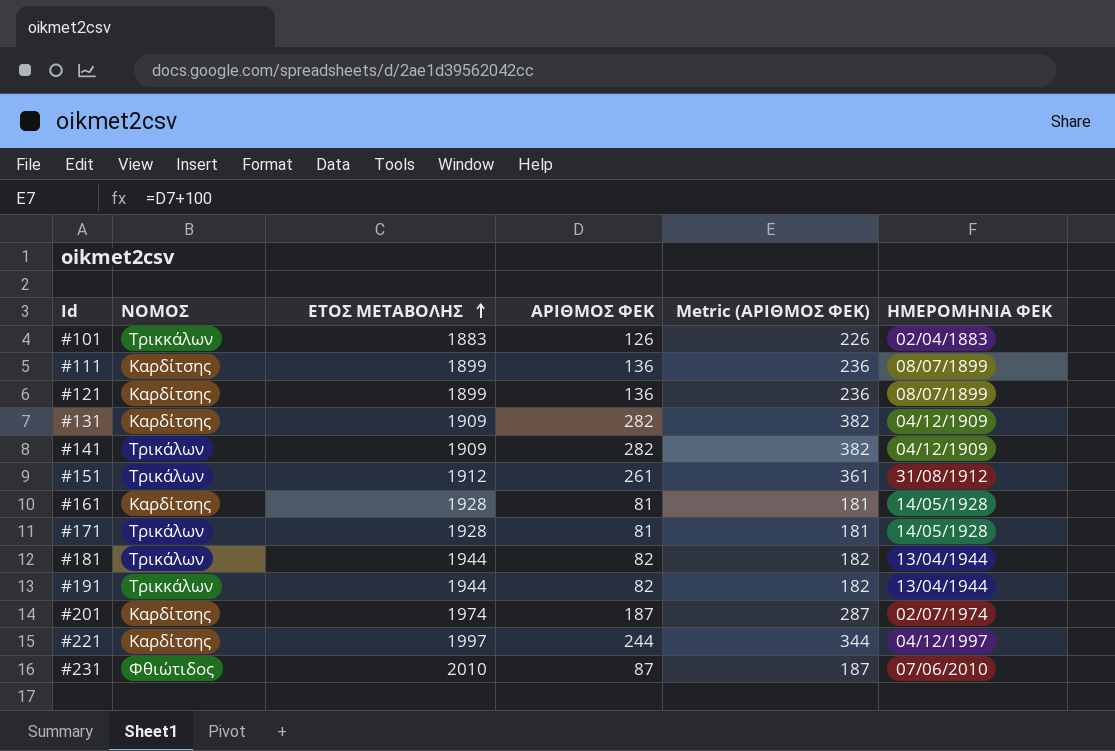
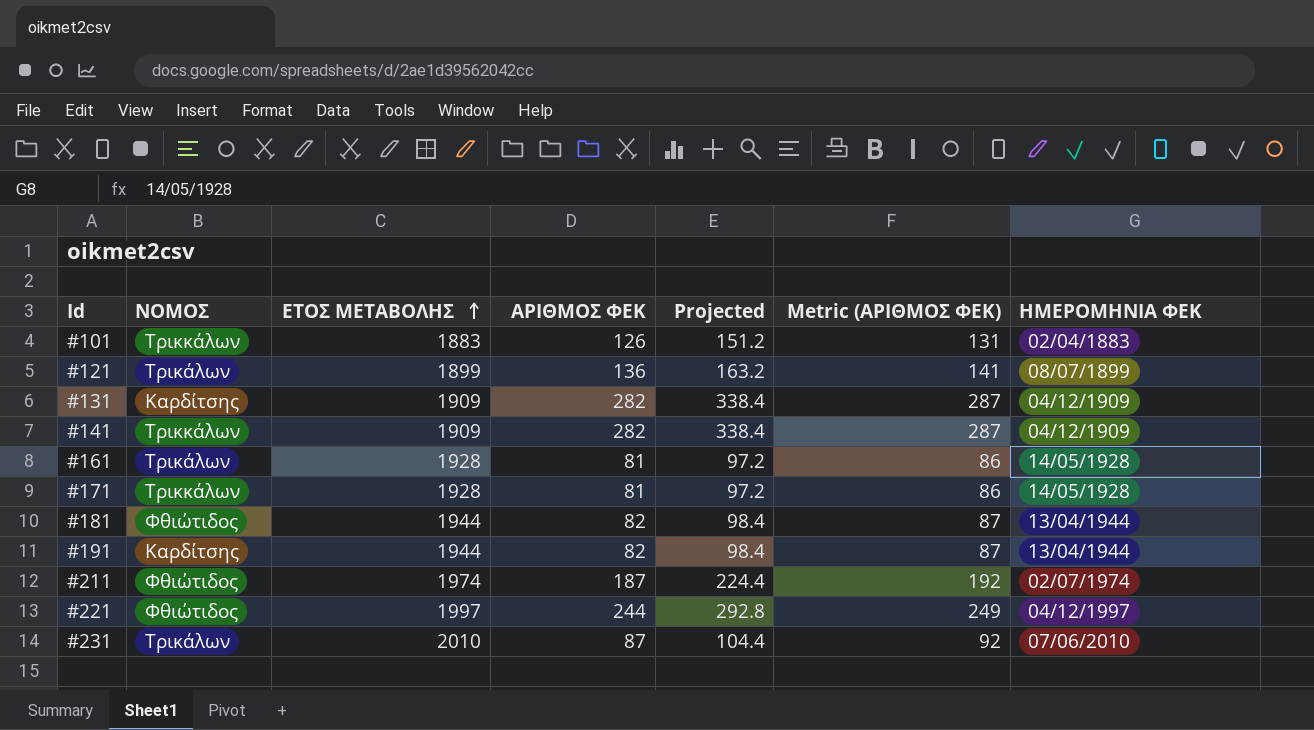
column Projected | formula: none -> [ΑΡΙΘΜΟΣ ΦΕΚ] * 1.2
column Metric (ΑΡΙΘΜΟΣ ΦΕΚ) | formula: [ΑΡΙΘΜΟΣ ΦΕΚ] + 100 -> [ΑΡΙΘΜΟΣ ΦΕΚ] + 5
row #111: Καρδίτσης | 1899 | 136 | 236 | 08/07/1899 -> none
row #151: Τρικάλων | 1912 | 261 | 361 | 31/08/1912 -> none
row #201: Καρδίτσης | 1974 | 187 | 287 | 02/07/1974 -> none
#121 | ΝΟΜΟΣ: Καρδίτσης -> Τρικάλων
#141 | ΝΟΜΟΣ: Τρικάλων -> Τρικκάλων
#161 | ΝΟΜΟΣ: Καρδίτσης -> Τρικάλων
#171 | ΝΟΜΟΣ: Τρικάλων -> Τρικκάλων
#181 | ΝΟΜΟΣ: Τρικάλων -> Φθιώτιδος
#191 | ΝΟΜΟΣ: Τρικκάλων -> Καρδίτσης
row #211: none -> Φθιώτιδος | 1974 | 187 | 224.4 | 192 | 02/07/1974
#221 | ΝΟΜΟΣ: Καρδίτσης -> Φθιώτιδος
#231 | ΝΟΜΟΣ: Φθιώτιδος -> Τρικάλων

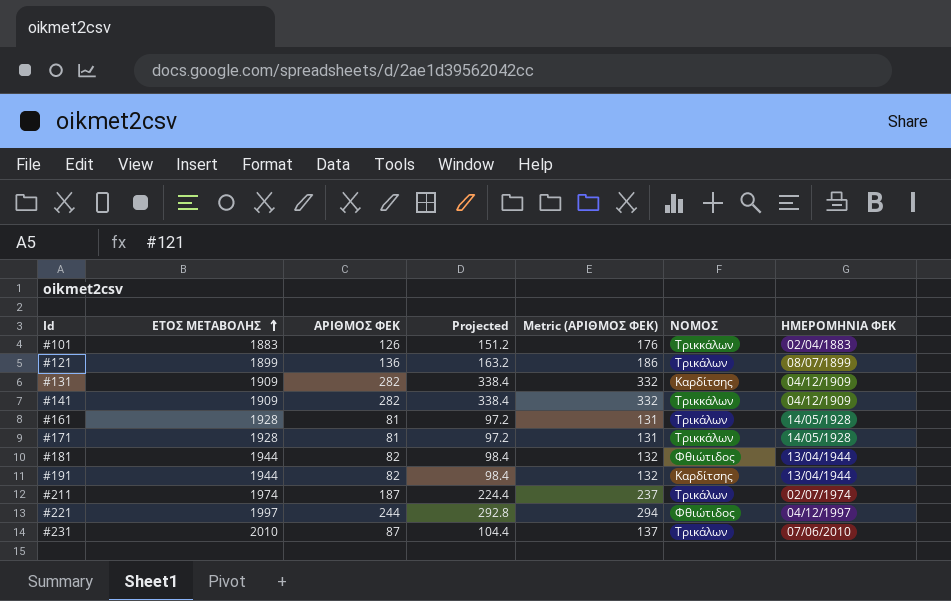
column Metric (ΑΡΙΘΜΟΣ ΦΕΚ) | formula: [ΑΡΙΘΜΟΣ ΦΕΚ] + 5 -> [ΑΡΙΘΜΟΣ ΦΕΚ] + 50
column ΝΟΜΟΣ | position: 2 -> 6
#211 | ΝΟΜΟΣ: Φθιώτιδος -> Τρικάλων

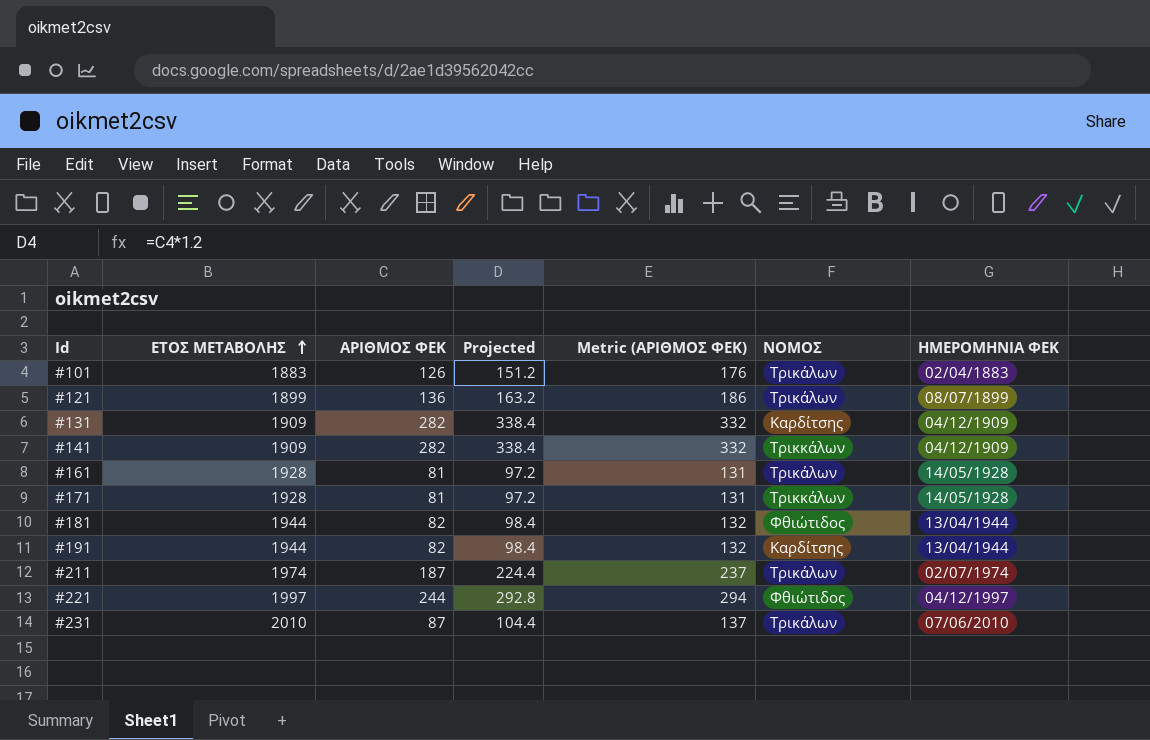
#101 | ΝΟΜΟΣ: Τρικκάλων -> Τρικάλων

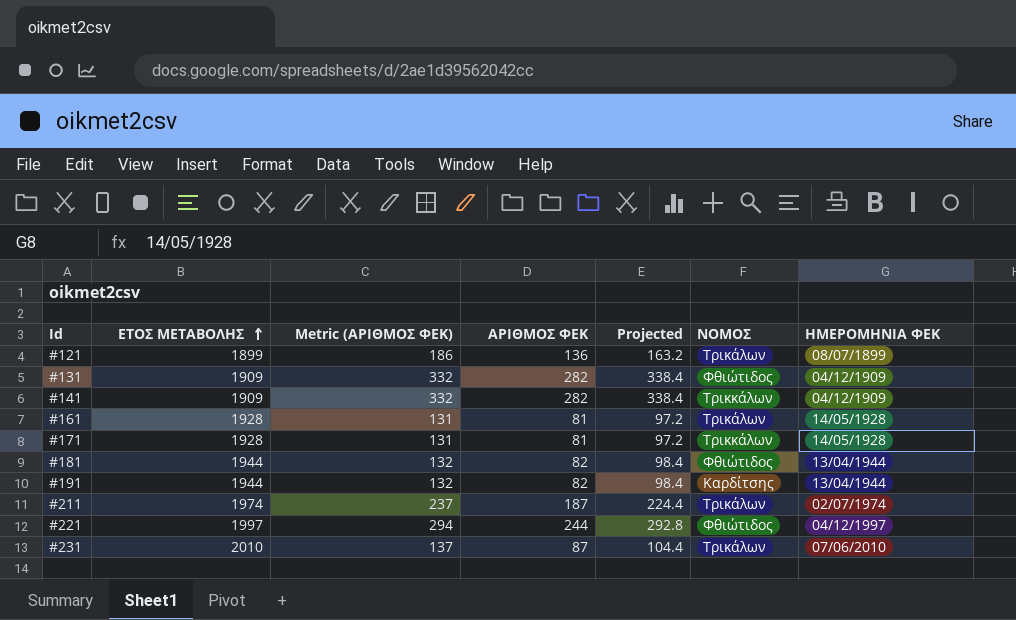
column Metric (ΑΡΙΘΜΟΣ ΦΕΚ) | position: 5 -> 3
row #101: 1883 | 126 | 151.2 | 176 | Τρικάλων | 02/04/1883 -> none
#131 | ΝΟΜΟΣ: Καρδίτσης -> Φθιώτιδος

